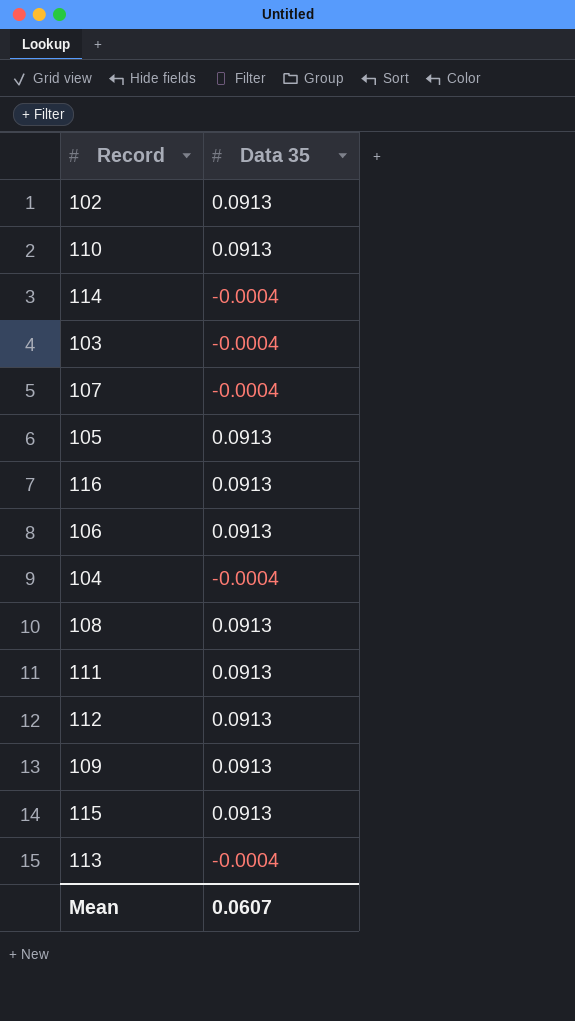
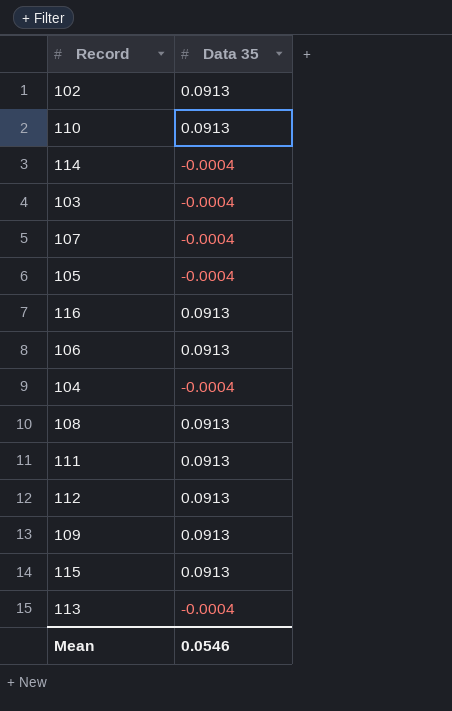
105 | Data 35: 0.0913 -> -0.0004
Mean | Data 35: 0.0607 -> 0.0546

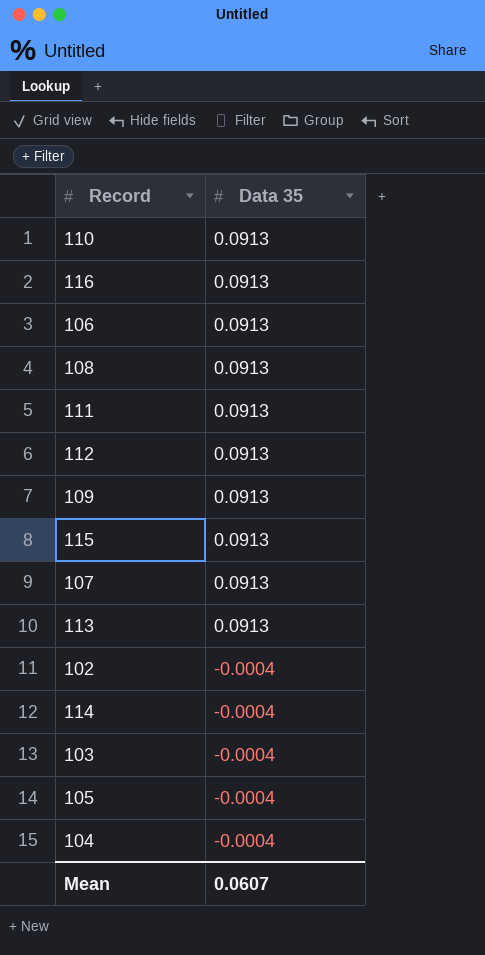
row order: none -> Data 35 descending
107 | Data 35: -0.0004 -> 0.0913
113 | Data 35: -0.0004 -> 0.0913
102 | Data 35: 0.0913 -> -0.0004
Mean | Data 35: 0.0546 -> 0.0607

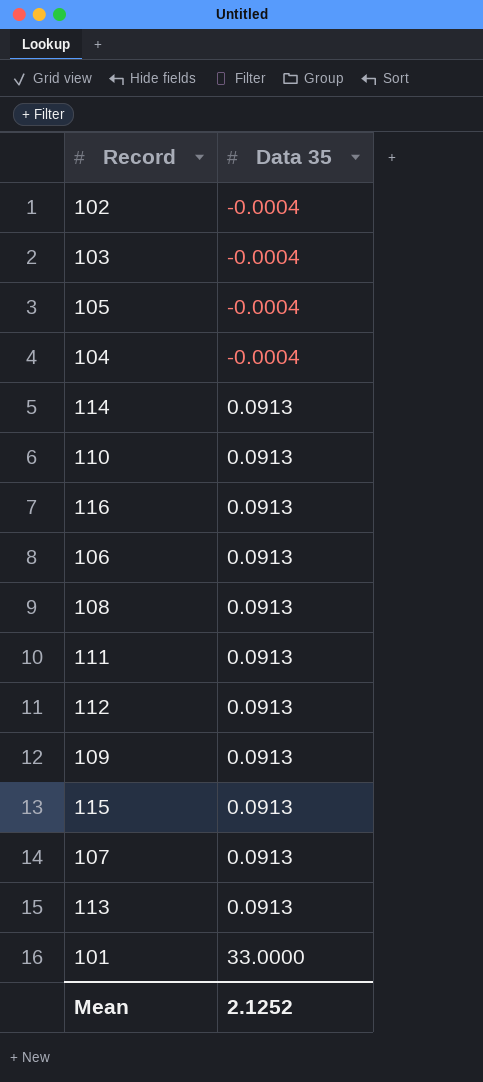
row order: Data 35 descending -> Data 35 ascending
114 | Data 35: -0.0004 -> 0.0913
row 101: none -> 33.0000
Mean | Data 35: 0.0607 -> 2.1252

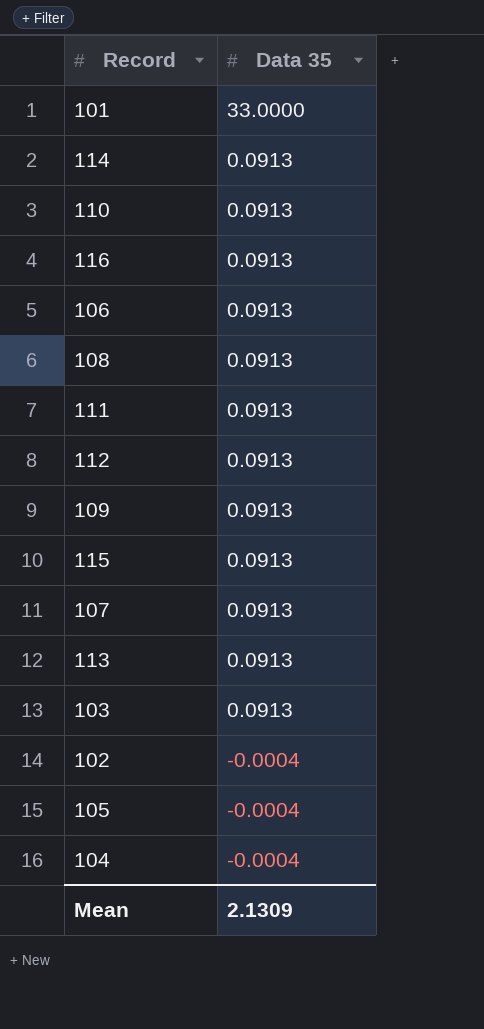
row order: Data 35 ascending -> Data 35 descending
103 | Data 35: -0.0004 -> 0.0913
Mean | Data 35: 2.1252 -> 2.1309

